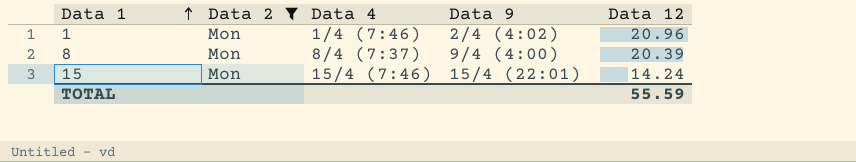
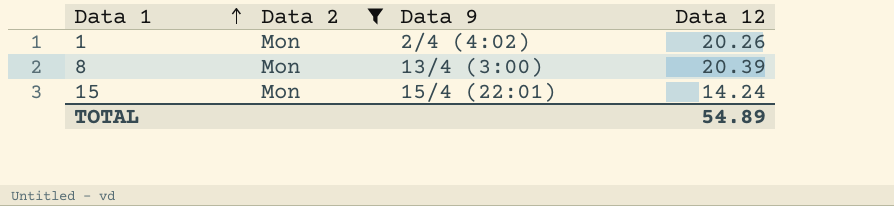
column Data 4 | position: 3 -> none
1 | Data 12: 20.96 -> 20.26
8 | Data 9: 9/4 (4:00) -> 13/4 (3:00)
TOTAL | Data 12: 55.59 -> 54.89

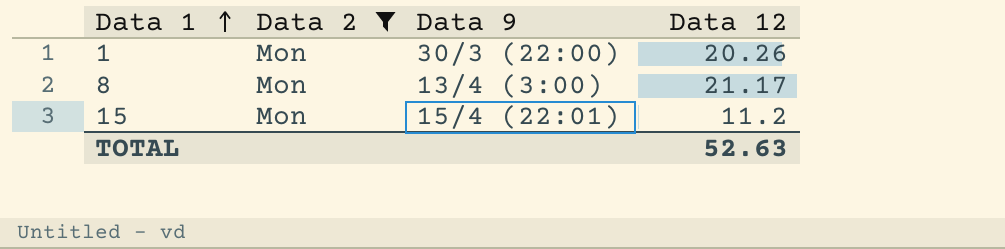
1 | Data 9: 2/4 (4:02) -> 30/3 (22:00)
8 | Data 12: 20.39 -> 21.17
15 | Data 12: 14.24 -> 11.2
TOTAL | Data 12: 54.89 -> 52.63

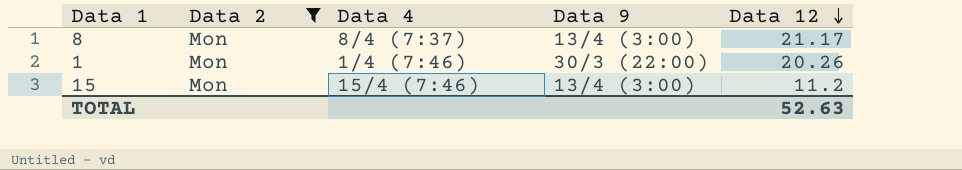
row order: Data 1 ascending -> Data 12 descending
column Data 4 | position: none -> 3
15 | Data 9: 15/4 (22:01) -> 13/4 (3:00)

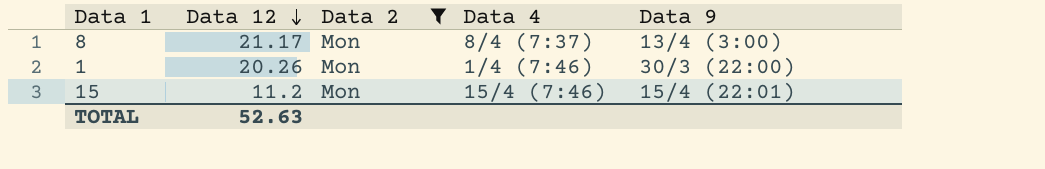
column Data 12 | position: 5 -> 2
15 | Data 9: 13/4 (3:00) -> 15/4 (22:01)

